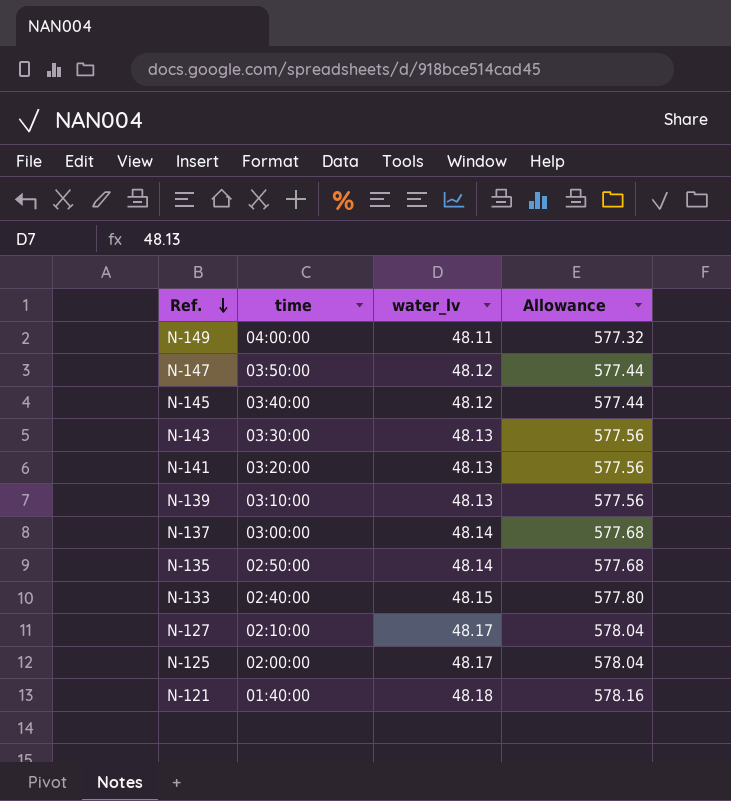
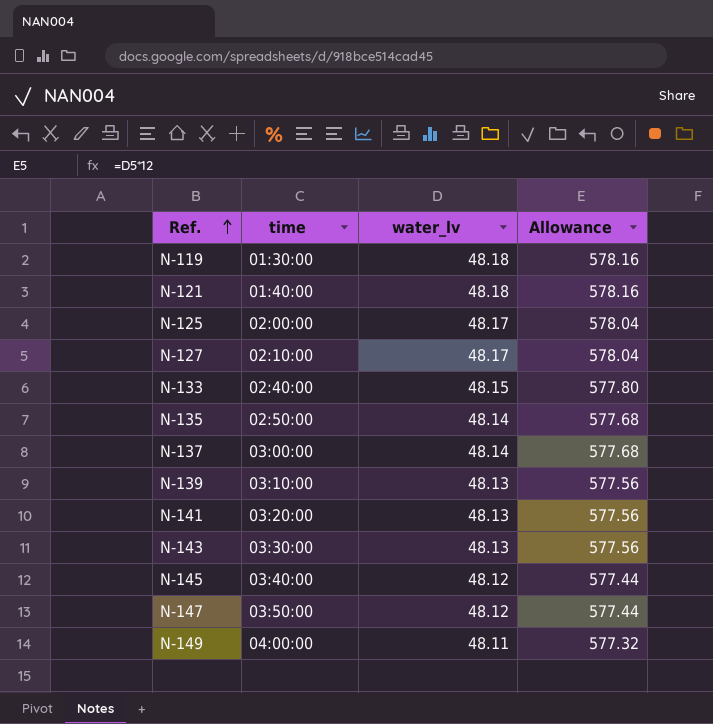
row order: Ref. descending -> Ref. ascending
row N-119: none -> 01:30:00 | 48.18 | 578.16

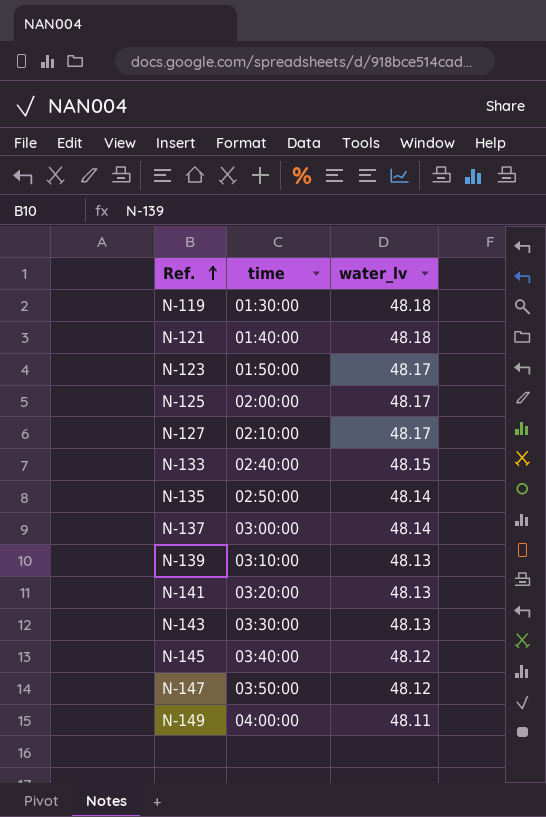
column Allowance | formula: [water_lv] * 12 -> none
row N-123: none -> 01:50:00 | 48.17

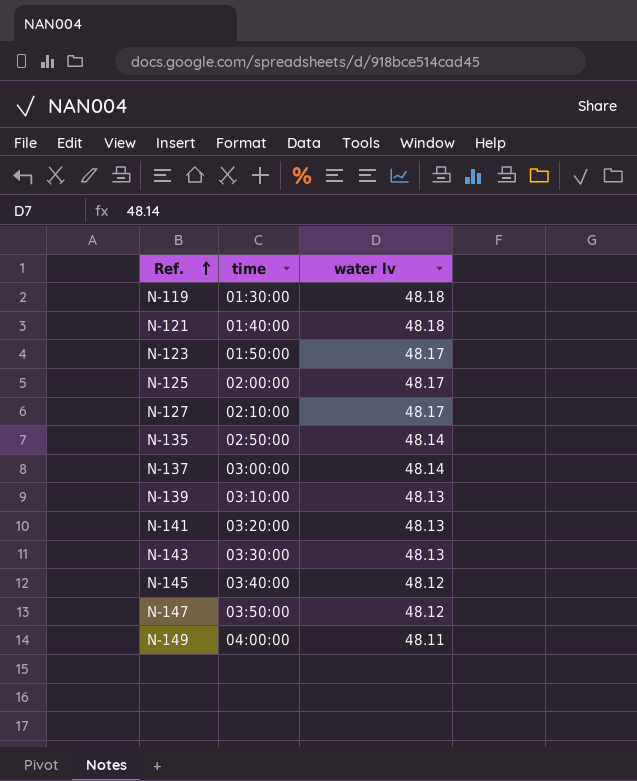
column name: water_lv -> water lv
row N-133: 02:40:00 | 48.15 -> none

